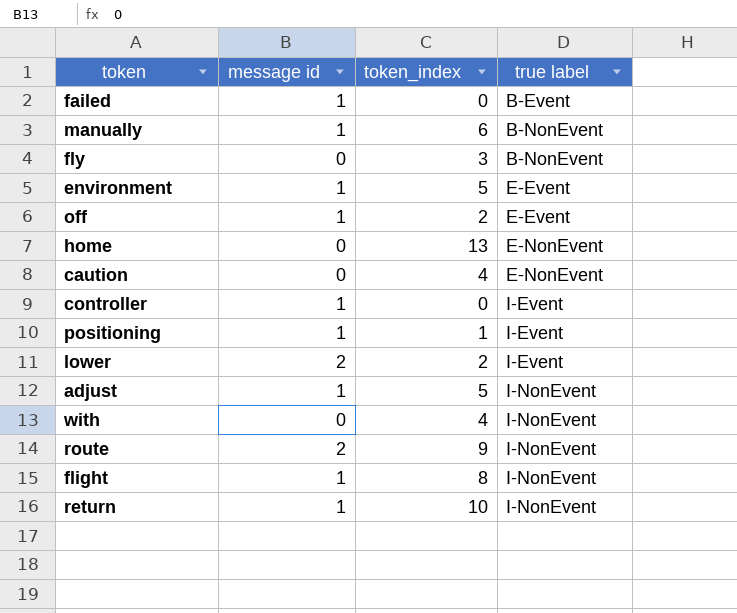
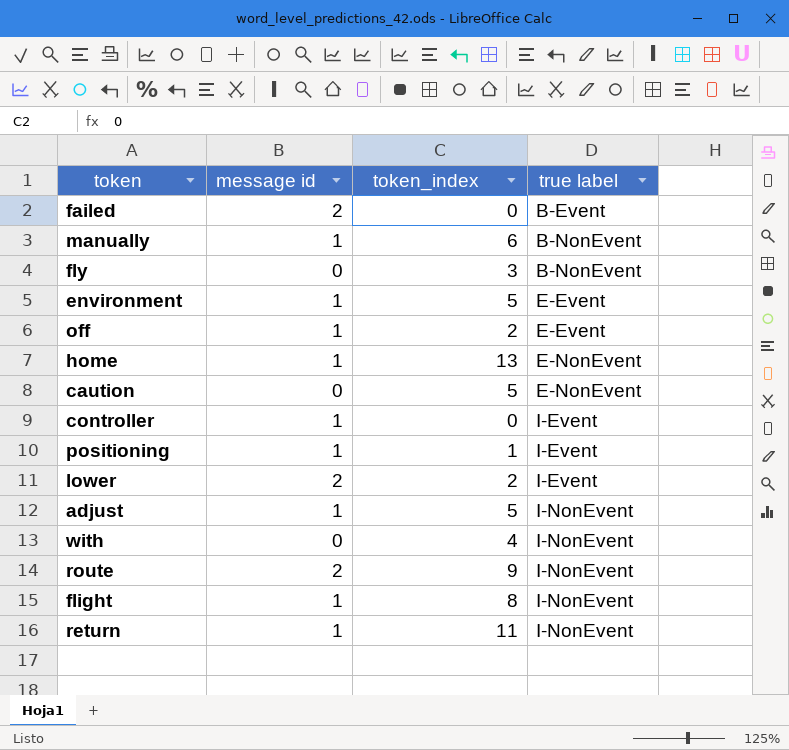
failed | message id: 1 -> 2
home | message id: 0 -> 1
caution | token_index: 4 -> 5
return | token_index: 10 -> 11

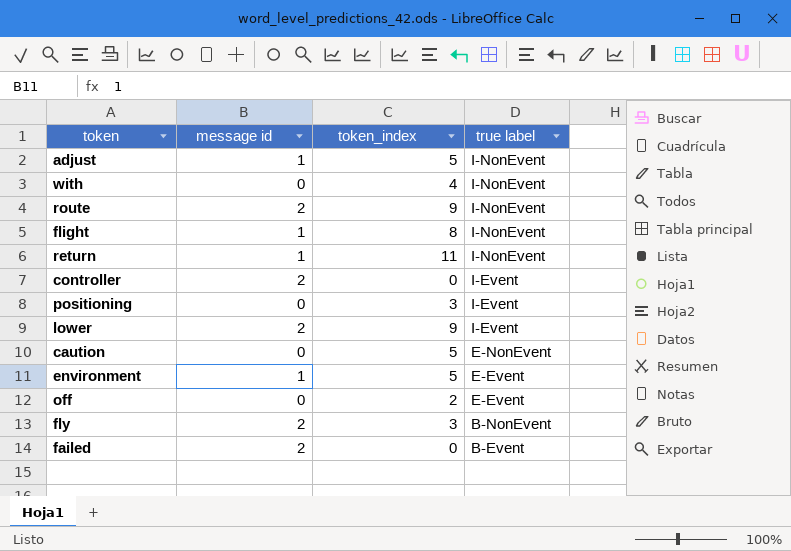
row order: true label ascending -> true label descending
row manually: 1 | 6 | B-NonEvent -> none
row home: 1 | 13 | E-NonEvent -> none
controller | message id: 1 -> 2
positioning | message id: 1 -> 0
positioning | token_index: 1 -> 3
lower | token_index: 2 -> 9
off | message id: 1 -> 0
fly | message id: 0 -> 2

